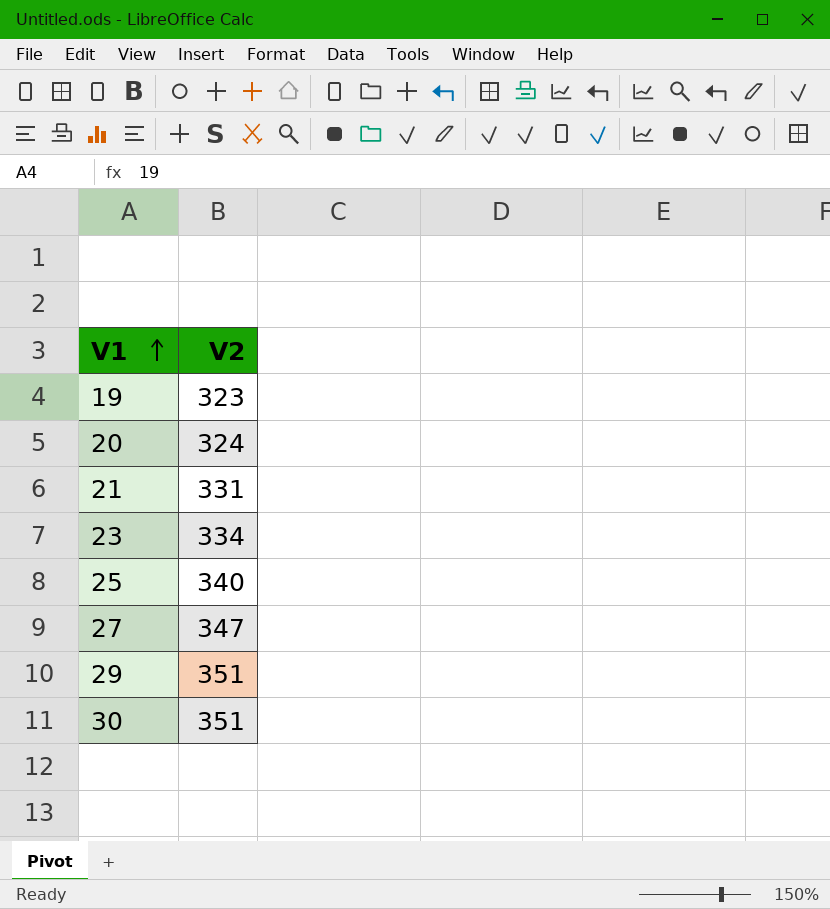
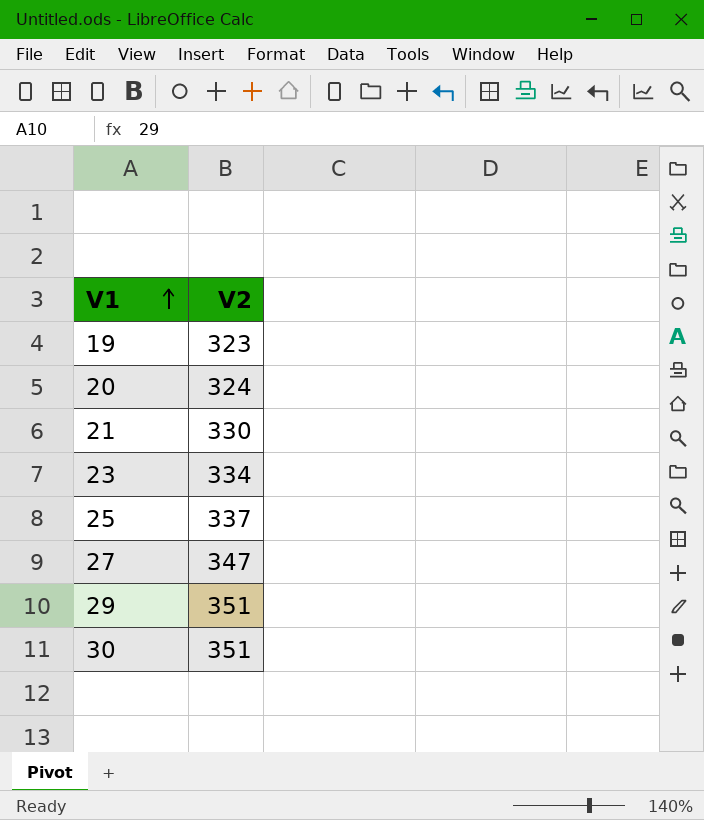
21 | V2: 331 -> 330
25 | V2: 340 -> 337

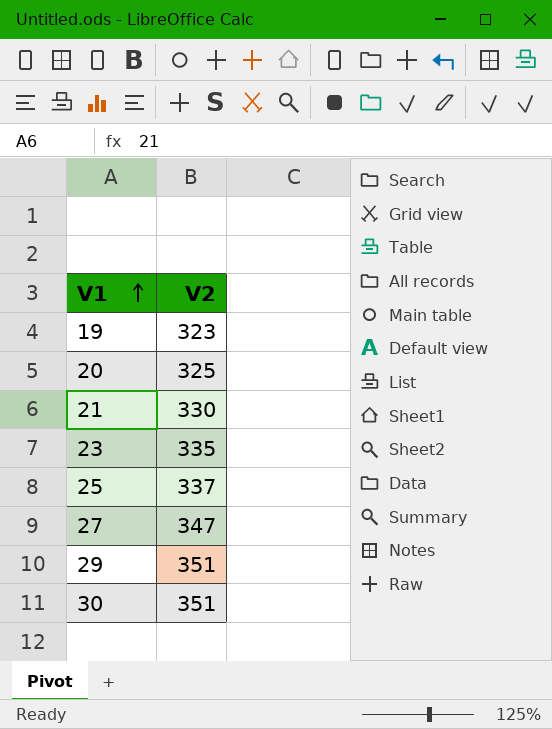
20 | V2: 324 -> 325
23 | V2: 334 -> 335

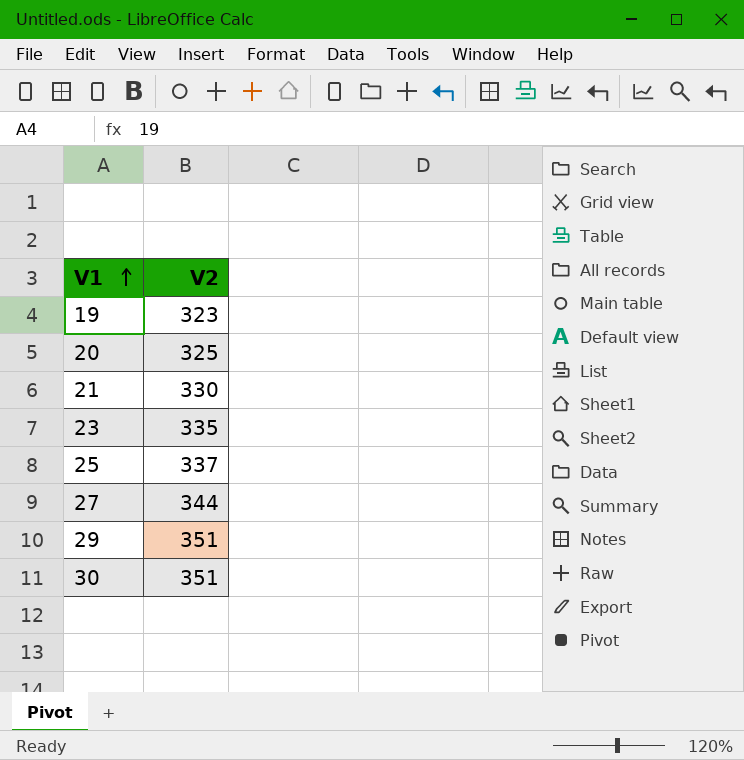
27 | V2: 347 -> 344

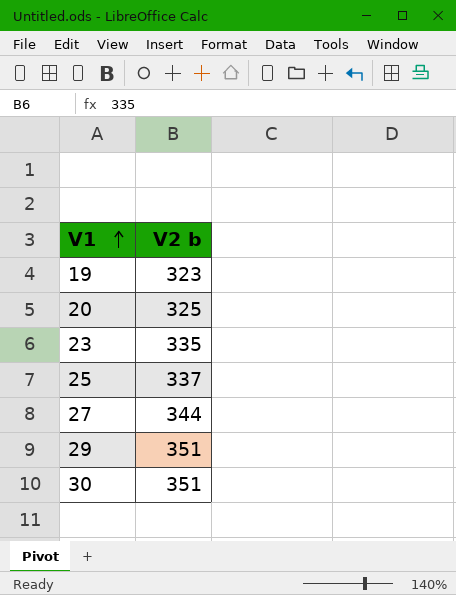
column name: V2 -> V2 b
row 21: 330 -> none

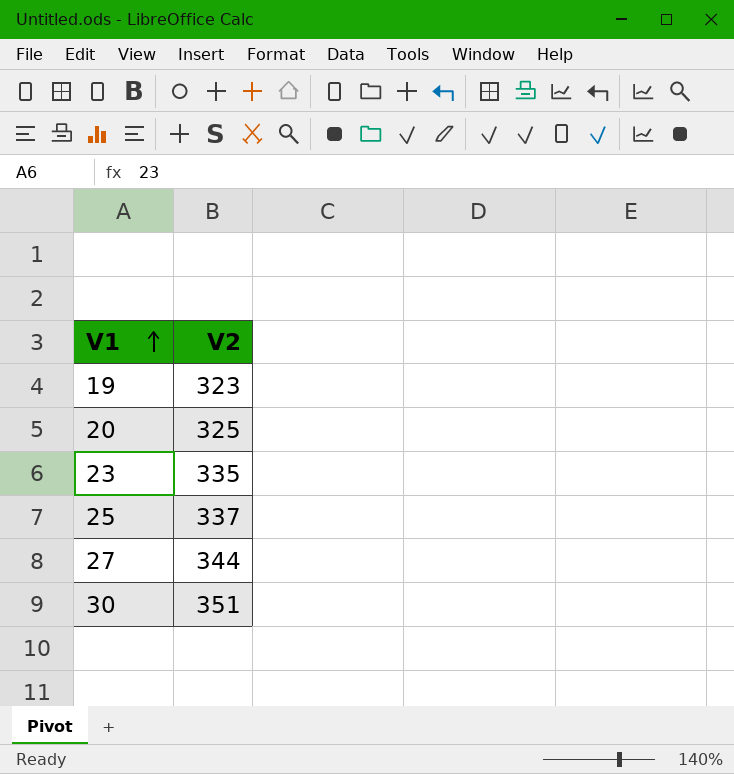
column name: V2 b -> V2
row 29: 351 -> none

